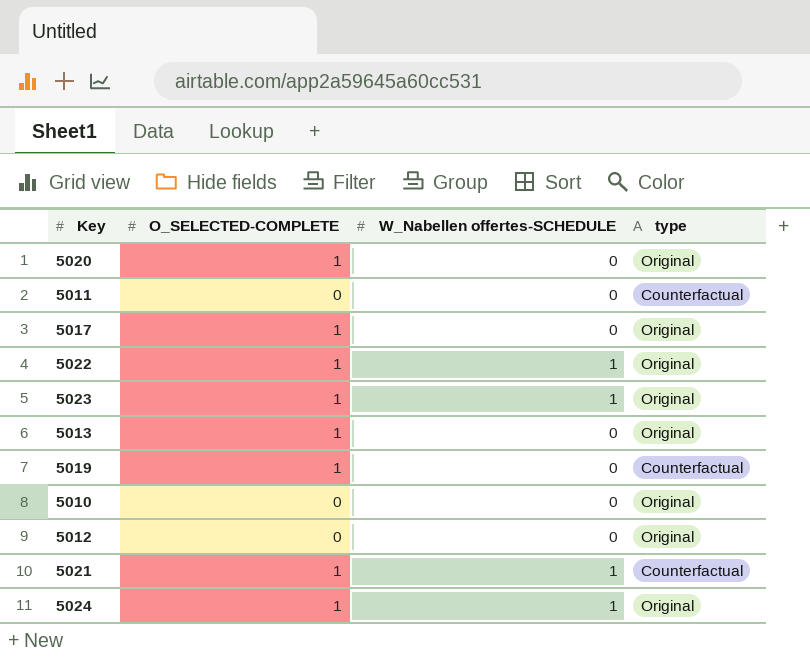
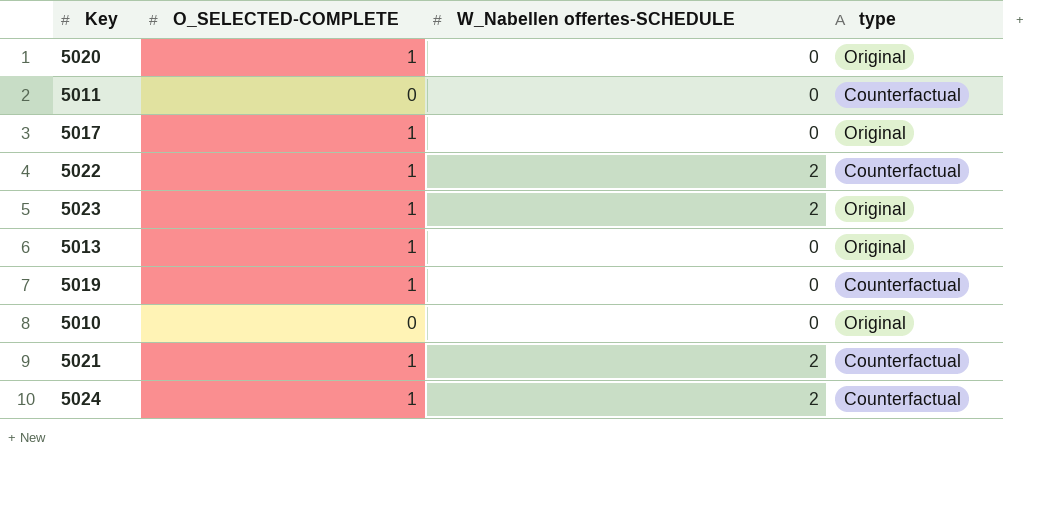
row 5012: 0 | 0 | Original -> none
5022 | W_Nabellen offertes-SCHEDULE: 1 -> 2
5022 | type: Original -> Counterfactual
5023 | W_Nabellen offertes-SCHEDULE: 1 -> 2
5021 | W_Nabellen offertes-SCHEDULE: 1 -> 2
5024 | W_Nabellen offertes-SCHEDULE: 1 -> 2
5024 | type: Original -> Counterfactual

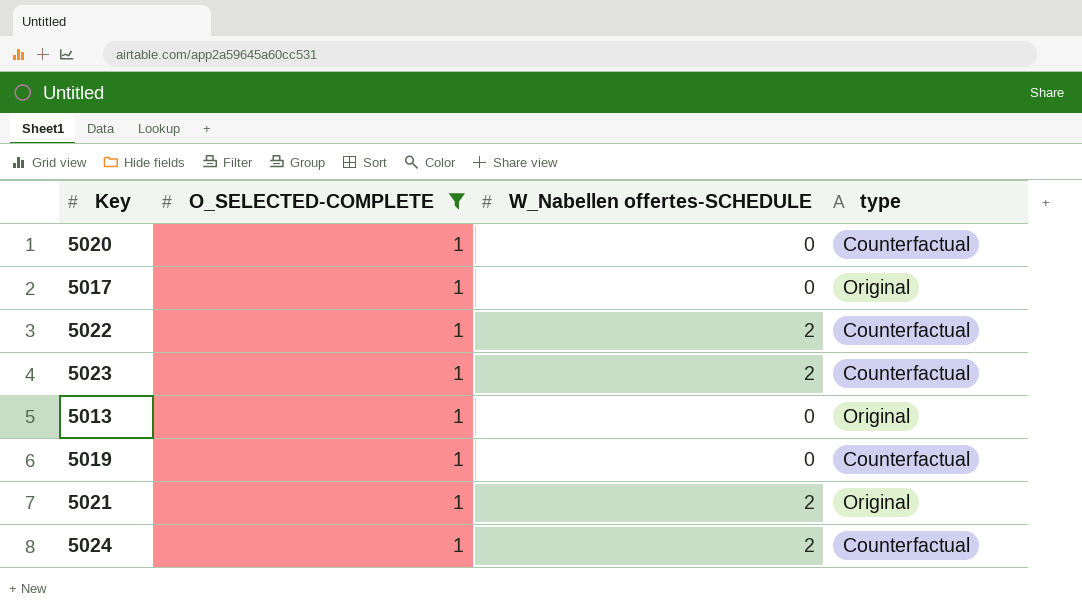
filter: none -> O_SELECTED-COMPLETE = 1
5020 | type: Original -> Counterfactual
5023 | type: Original -> Counterfactual
5021 | type: Counterfactual -> Original

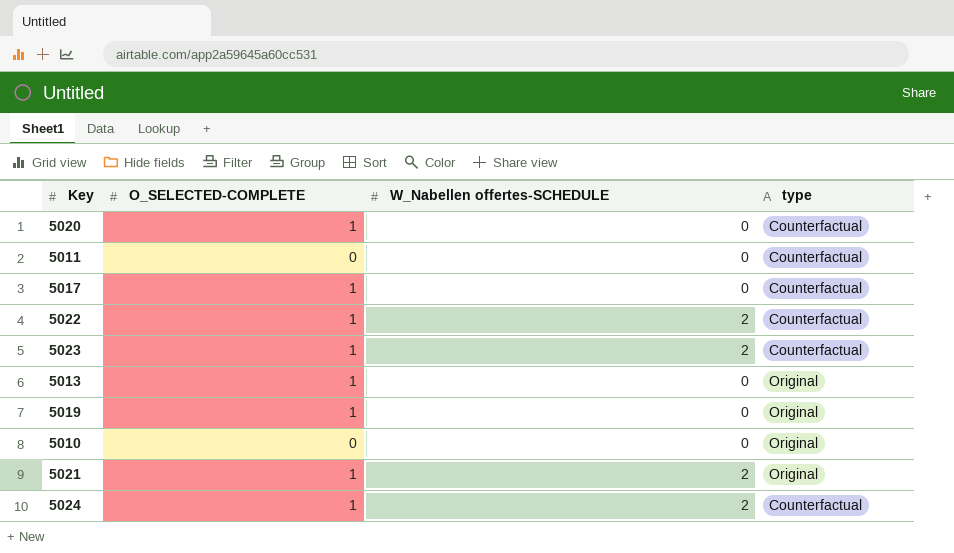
filter: O_SELECTED-COMPLETE = 1 -> none
5017 | type: Original -> Counterfactual
5019 | type: Counterfactual -> Original

